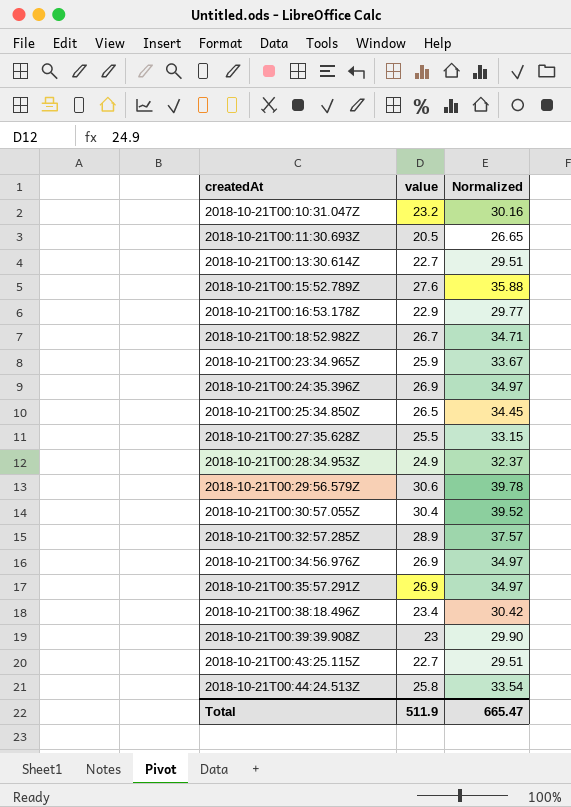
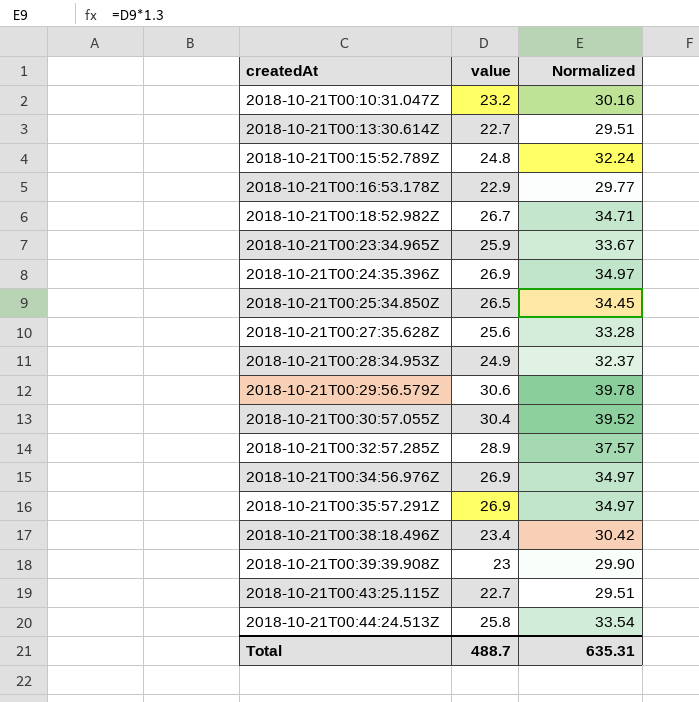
row 2018-10-21T00:11:30.693Z: 20.5 | 26.65 -> none
2018-10-21T00:15:52.789Z | value: 27.6 -> 24.8
2018-10-21T00:15:52.789Z | Normalized: 35.88 -> 32.24
2018-10-21T00:27:35.628Z | value: 25.5 -> 25.6
2018-10-21T00:27:35.628Z | Normalized: 33.15 -> 33.28
Total | value: 511.9 -> 488.7
Total | Normalized: 665.47 -> 635.31

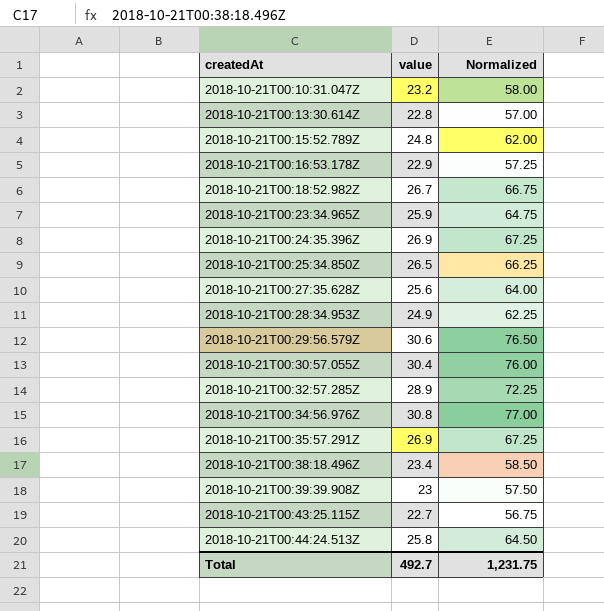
column Normalized | formula: [value] * 1.3 -> [value] * 2.5
2018-10-21T00:13:30.614Z | value: 22.7 -> 22.8
2018-10-21T00:34:56.976Z | value: 26.9 -> 30.8
Total | value: 488.7 -> 492.7
Total | Normalized: 635.31 -> 1,231.75

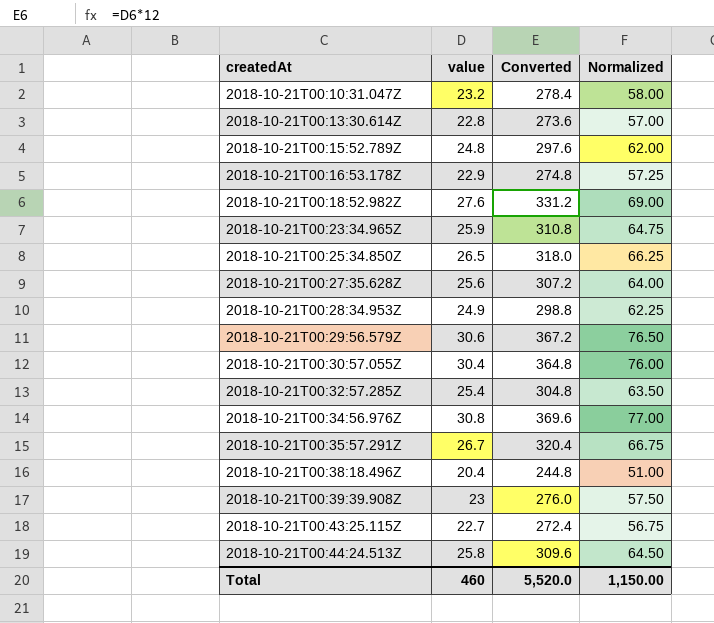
column Converted | formula: none -> [value] * 12
row 2018-10-21T00:24:35.396Z: 26.9 | 67.25 -> none
2018-10-21T00:18:52.982Z | value: 26.7 -> 27.6
2018-10-21T00:18:52.982Z | Normalized: 66.75 -> 69.00
2018-10-21T00:32:57.285Z | value: 28.9 -> 25.4
2018-10-21T00:32:57.285Z | Normalized: 72.25 -> 63.50
2018-10-21T00:35:57.291Z | value: 26.9 -> 26.7
2018-10-21T00:35:57.291Z | Normalized: 67.25 -> 66.75
2018-10-21T00:38:18.496Z | value: 23.4 -> 20.4
2018-10-21T00:38:18.496Z | Normalized: 58.50 -> 51.00
Total | value: 492.7 -> 460
Total | Normalized: 1,231.75 -> 1,150.00

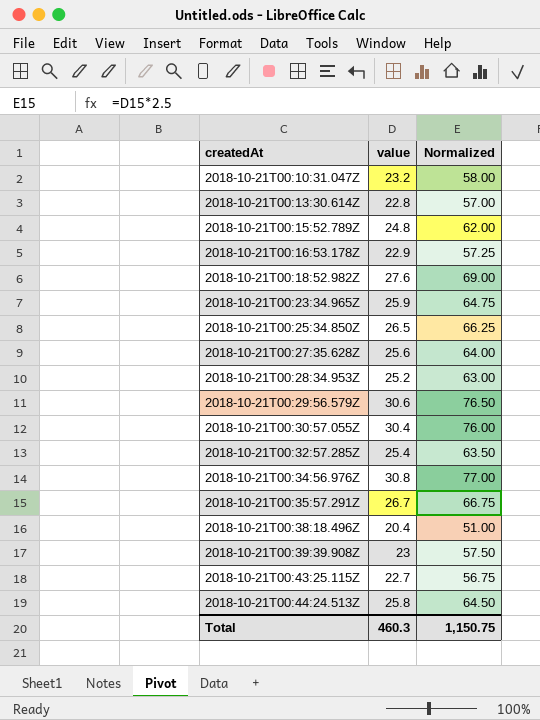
column Converted | formula: [value] * 12 -> none
2018-10-21T00:28:34.953Z | value: 24.9 -> 25.2
2018-10-21T00:28:34.953Z | Normalized: 62.25 -> 63.00
Total | value: 460 -> 460.3
Total | Normalized: 1,150.00 -> 1,150.75

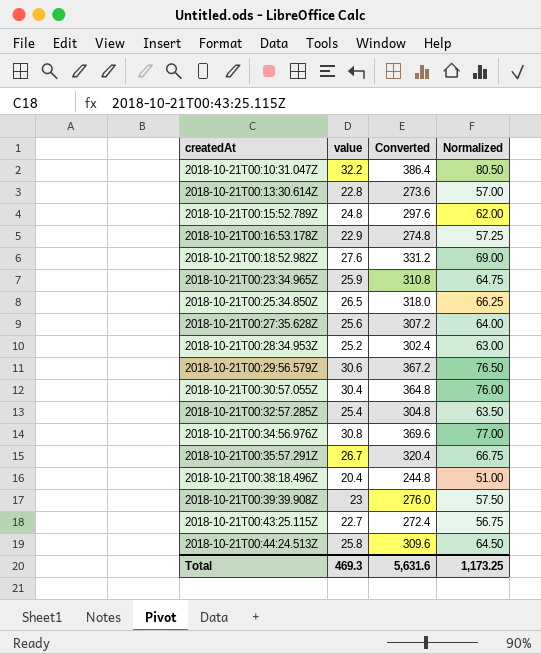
column Converted | formula: none -> [value] * 12
2018-10-21T00:10:31.047Z | value: 23.2 -> 32.2
2018-10-21T00:10:31.047Z | Normalized: 58.00 -> 80.50
Total | value: 460.3 -> 469.3
Total | Normalized: 1,150.75 -> 1,173.25

